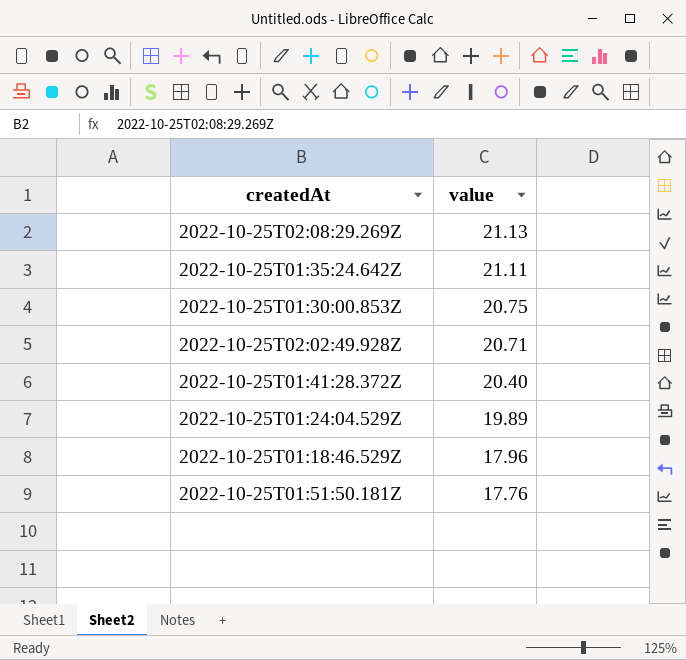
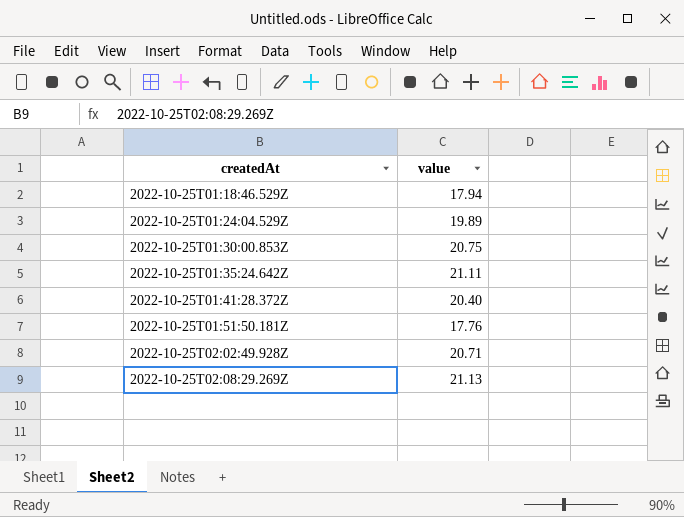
row order: value descending -> createdAt ascending
2022-10-25T01:18:46.529Z | value: 17.96 -> 17.94

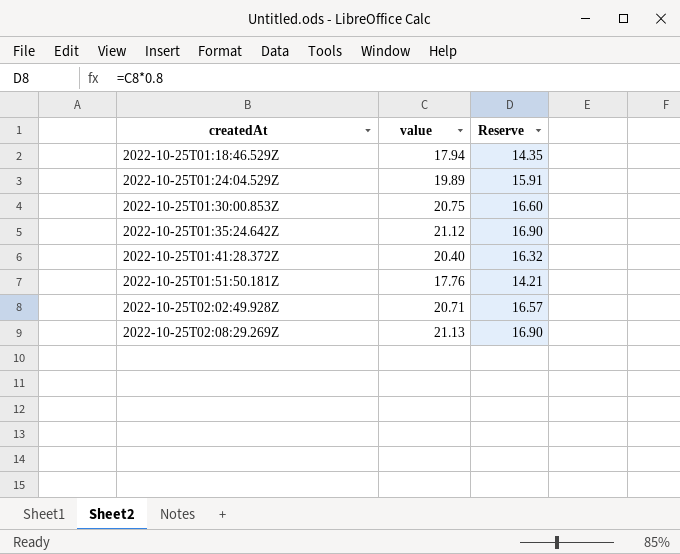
column Reserve | formula: none -> [value] * 0.8
2022-10-25T01:35:24.642Z | value: 21.11 -> 21.12

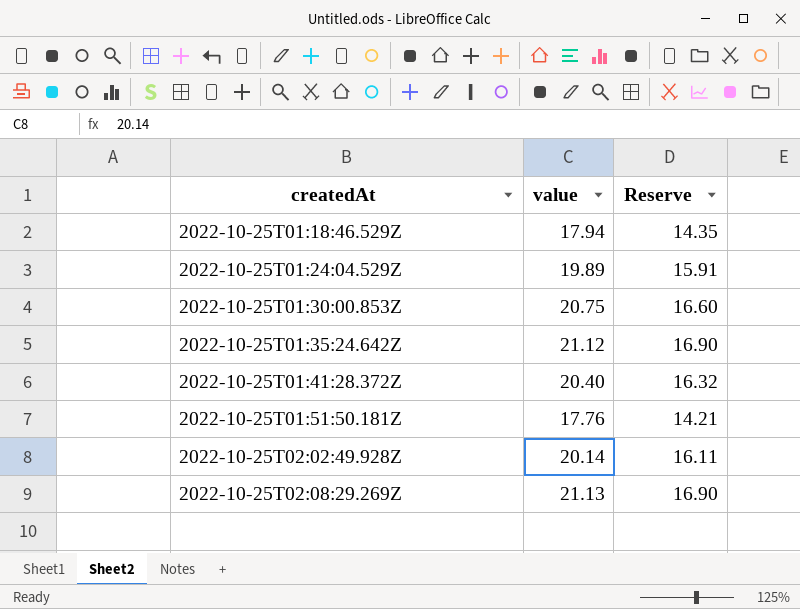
2022-10-25T02:02:49.928Z | value: 20.71 -> 20.14
2022-10-25T02:02:49.928Z | Reserve: 16.57 -> 16.11

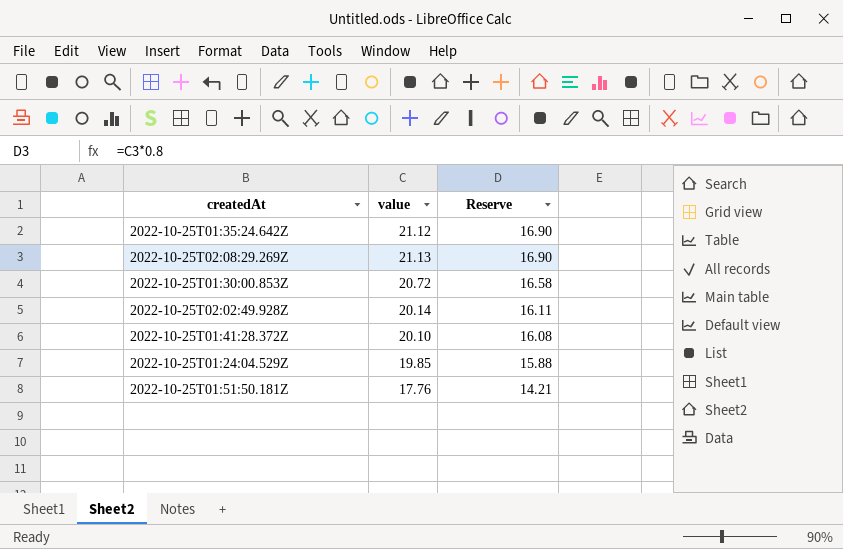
row order: createdAt ascending -> Reserve descending
row 2022-10-25T01:18:46.529Z: 17.94 | 14.35 -> none
2022-10-25T01:30:00.853Z | value: 20.75 -> 20.72
2022-10-25T01:30:00.853Z | Reserve: 16.60 -> 16.58
2022-10-25T01:41:28.372Z | value: 20.40 -> 20.10
2022-10-25T01:41:28.372Z | Reserve: 16.32 -> 16.08
2022-10-25T01:24:04.529Z | value: 19.89 -> 19.85
2022-10-25T01:24:04.529Z | Reserve: 15.91 -> 15.88

